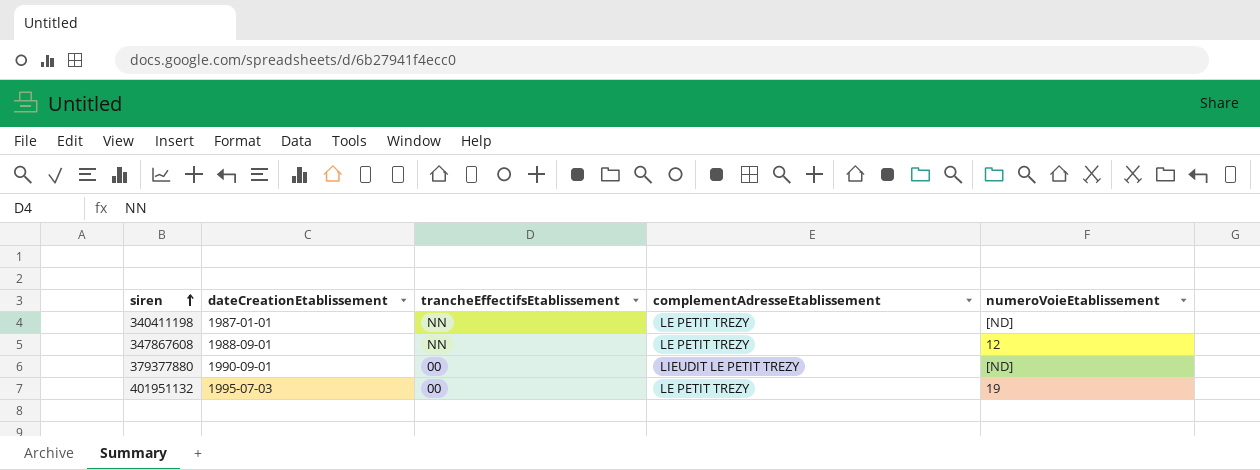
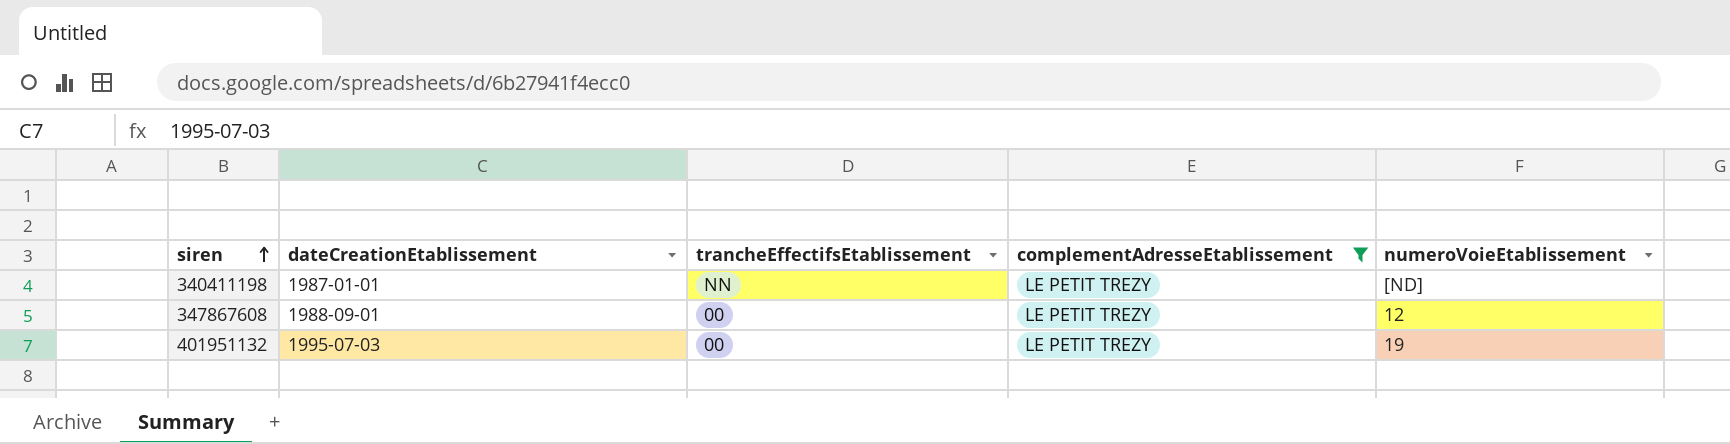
filter: none -> complementAdresseEtablissement = LE PETIT TREZY
347867608 | trancheEffectifsEtablissement: NN -> 00

